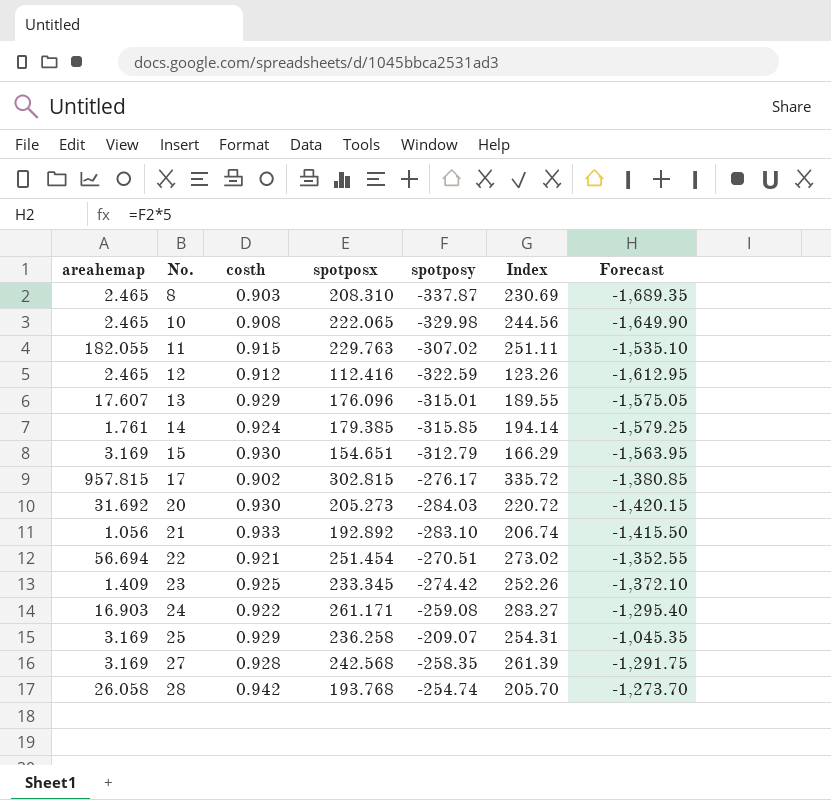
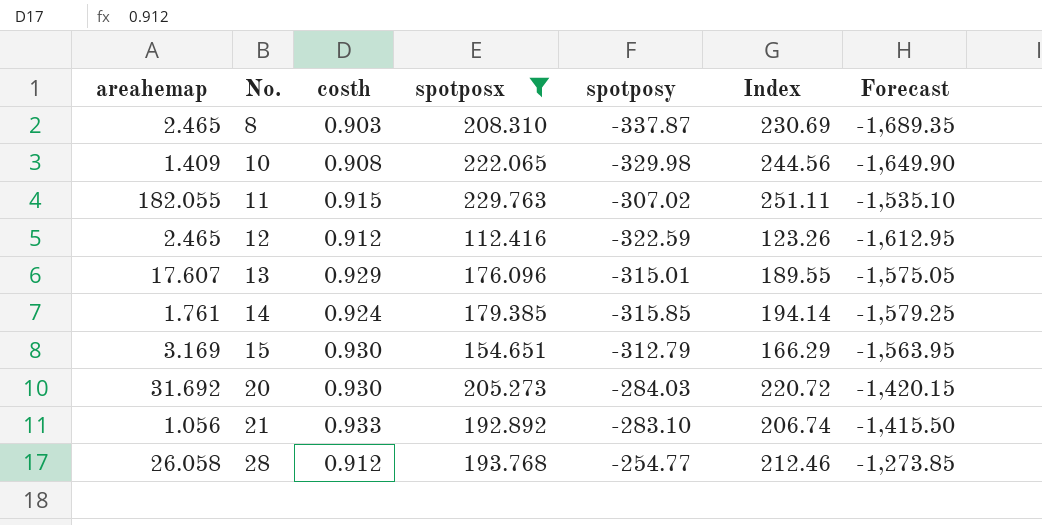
filter: none -> spotposx <= 229.763
10 | areahemap: 2.465 -> 1.409
28 | costh: 0.942 -> 0.912
28 | spotposy: -254.74 -> -254.77
28 | Index: 205.70 -> 212.46
28 | Forecast: -1,273.70 -> -1,273.85

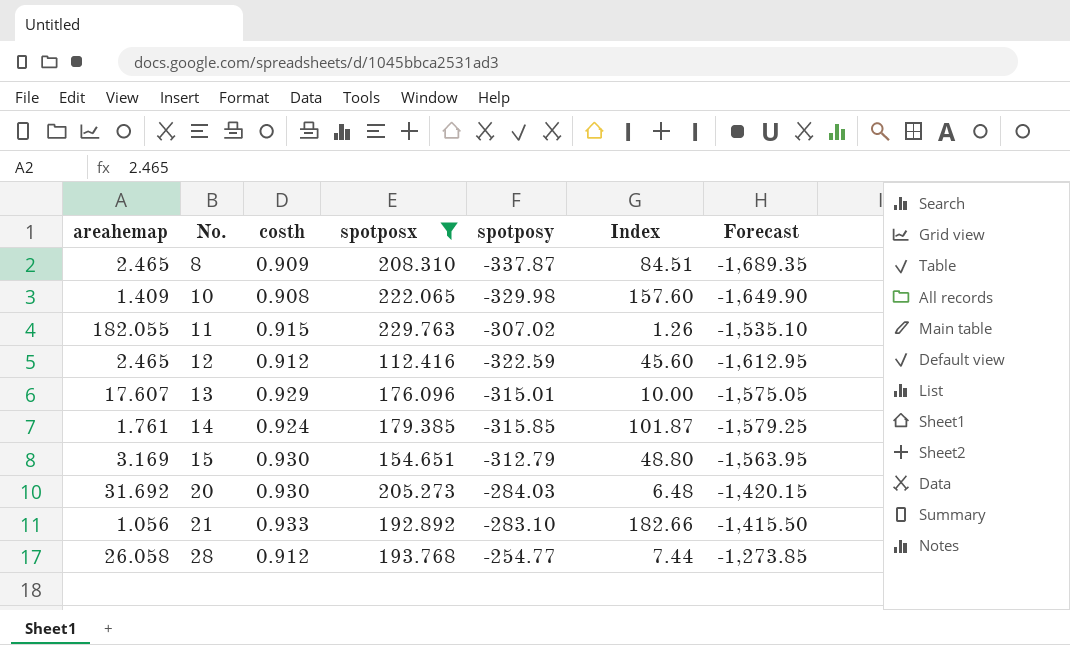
column Index | formula: [spotposx] / [costh] -> [spotposx] / [areahemap]
8 | costh: 0.903 -> 0.909

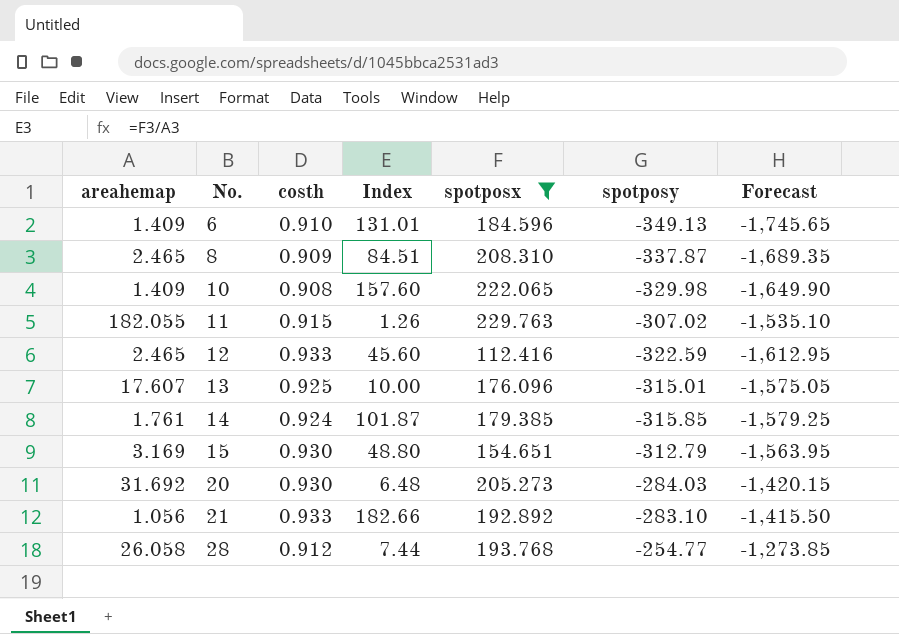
column Index | position: 6 -> 4
row 6: none -> 1.409 | 0.910 | 131.01 | 184.596 | -349.13 | -1,745.65
12 | costh: 0.912 -> 0.933
13 | costh: 0.929 -> 0.925

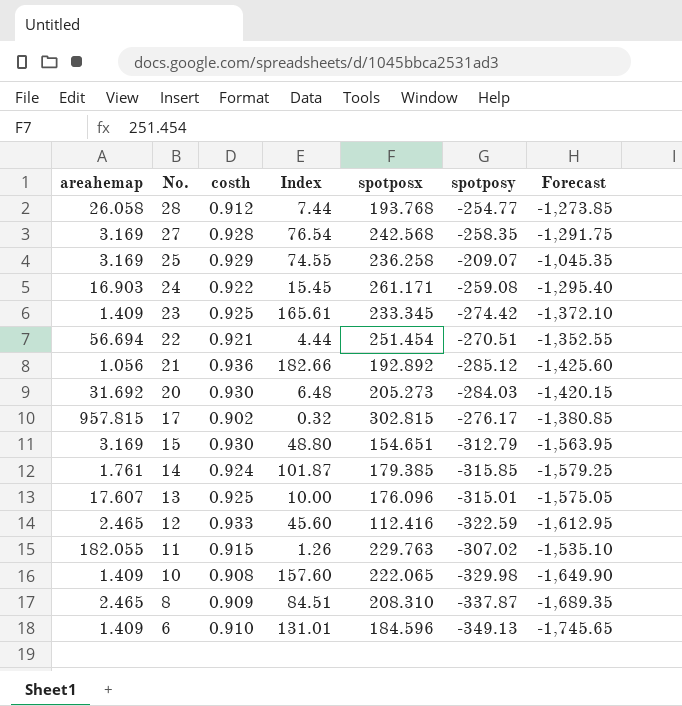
filter: spotposx <= 229.763 -> none
row order: No. ascending -> No. descending
21 | costh: 0.933 -> 0.936
21 | spotposy: -283.10 -> -285.12
21 | Forecast: -1,415.50 -> -1,425.60

